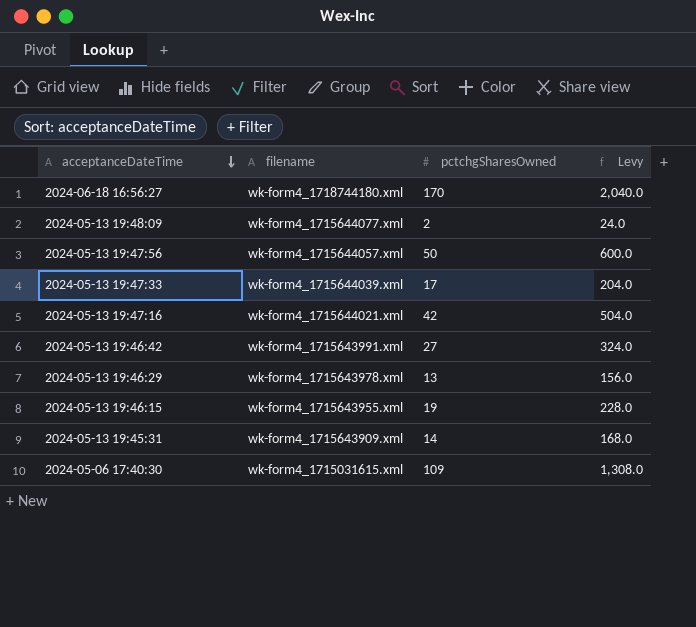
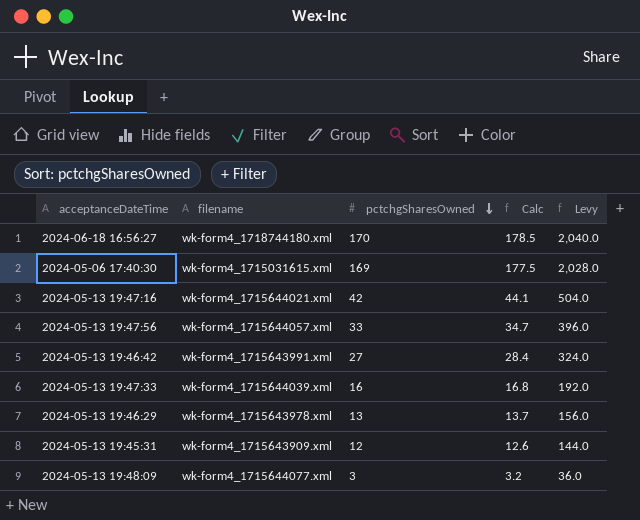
row order: acceptanceDateTime descending -> pctchgSharesOwned descending
column Calc | formula: none -> [pctchgSharesOwned] * 1.05
row 2024-05-13 19:46:15: wk-form4_1715643955.xml | 19 | 228.0 -> none
2024-05-06 17:40:30 | pctchgSharesOwned: 109 -> 169
2024-05-06 17:40:30 | Levy: 1,308.0 -> 2,028.0
2024-05-13 19:47:56 | pctchgSharesOwned: 50 -> 33
2024-05-13 19:47:56 | Levy: 600.0 -> 396.0
2024-05-13 19:47:33 | pctchgSharesOwned: 17 -> 16
2024-05-13 19:47:33 | Levy: 204.0 -> 192.0
2024-05-13 19:45:31 | pctchgSharesOwned: 14 -> 12
2024-05-13 19:45:31 | Levy: 168.0 -> 144.0
2024-05-13 19:48:09 | pctchgSharesOwned: 2 -> 3
2024-05-13 19:48:09 | Levy: 24.0 -> 36.0

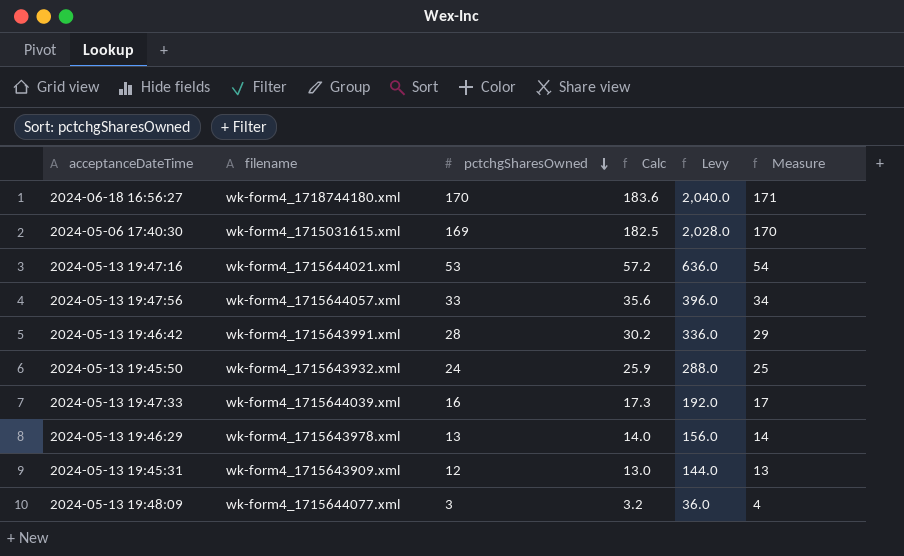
column Calc | formula: [pctchgSharesOwned] * 1.05 -> [pctchgSharesOwned] * 1.08
column Measure | formula: none -> [pctchgSharesOwned] + 1
2024-05-13 19:47:16 | pctchgSharesOwned: 42 -> 53
2024-05-13 19:47:16 | Levy: 504.0 -> 636.0
2024-05-13 19:46:42 | pctchgSharesOwned: 27 -> 28
2024-05-13 19:46:42 | Levy: 324.0 -> 336.0
row 2024-05-13 19:45:50: none -> wk-form4_1715643932.xml | 24 | 25.9 | 288.0 | 25

